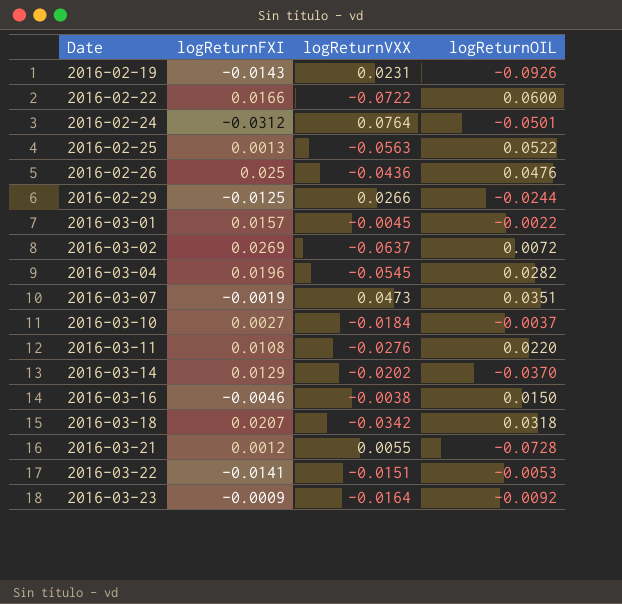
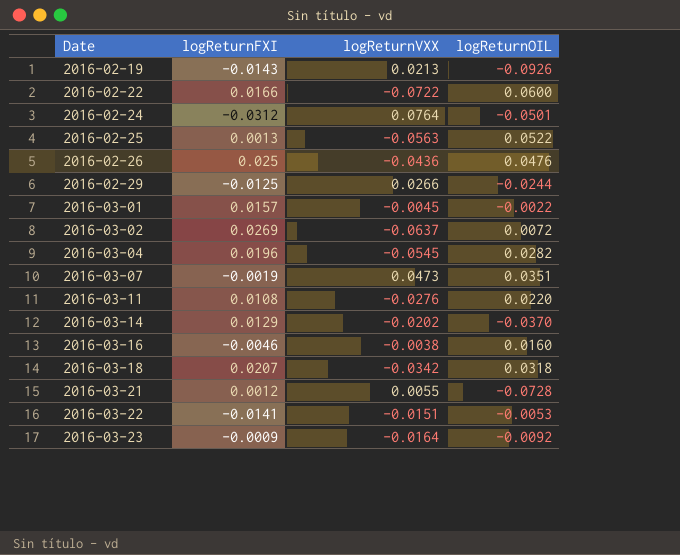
row 2016-03-10: 0.0027 | -0.0184 | -0.0037 -> none
2016-02-19 | logReturnVXX: 0.0231 -> 0.0213
2016-03-16 | logReturnOIL: 0.0150 -> 0.0160

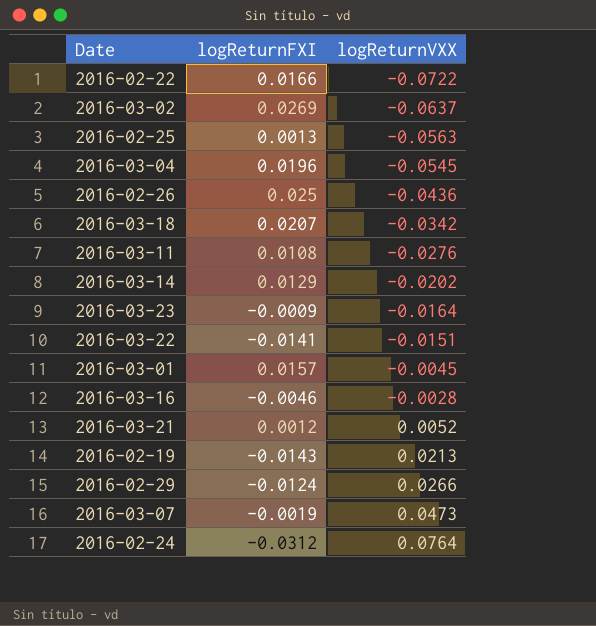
row order: Date ascending -> logReturnVXX ascending
column logReturnOIL | position: 4 -> none
2016-03-16 | logReturnVXX: -0.0038 -> -0.0028
2016-03-21 | logReturnVXX: 0.0055 -> 0.0052
2016-02-29 | logReturnFXI: -0.0125 -> -0.0124

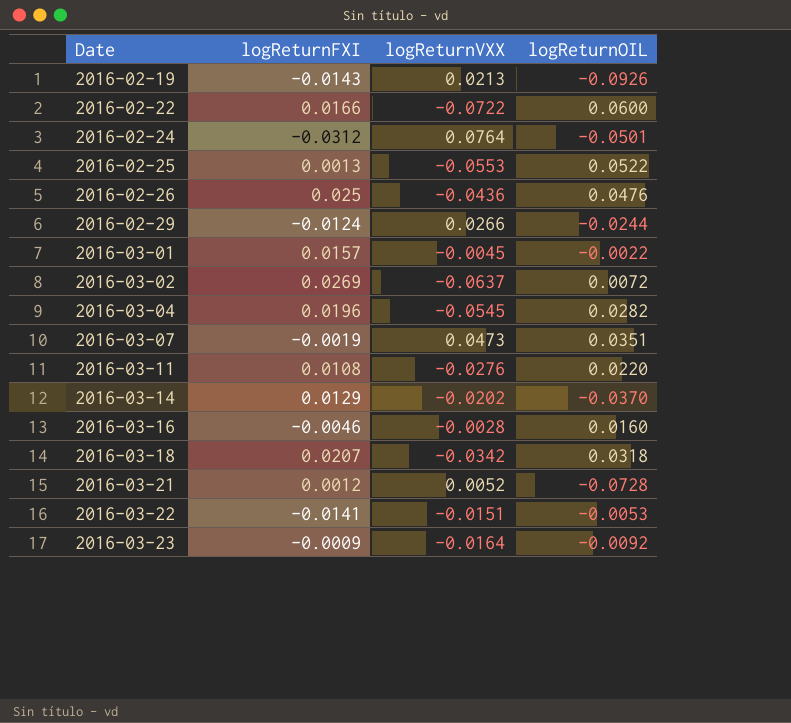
row order: logReturnVXX ascending -> Date ascending
column logReturnOIL | position: none -> 4
2016-02-25 | logReturnVXX: -0.0563 -> -0.0553

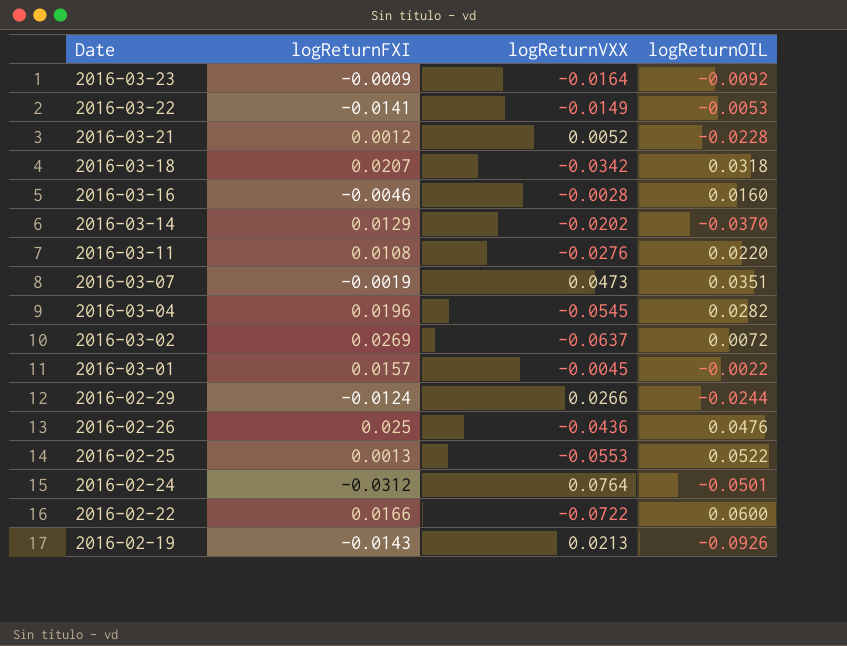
row order: Date ascending -> Date descending
2016-03-22 | logReturnVXX: -0.0151 -> -0.0149
2016-03-21 | logReturnOIL: -0.0728 -> -0.0228

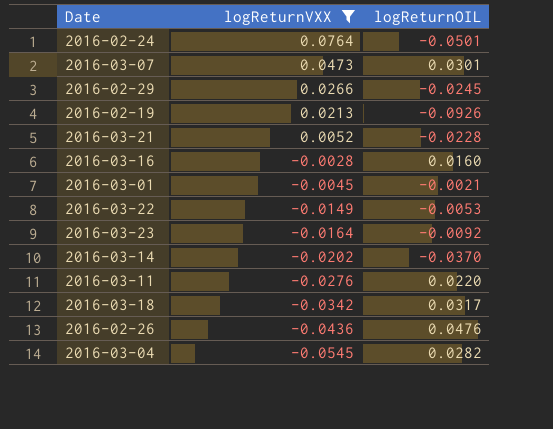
filter: none -> logReturnVXX >= -0.0545
row order: Date descending -> logReturnVXX descending
column logReturnFXI | position: 2 -> none
2016-03-07 | logReturnOIL: 0.0351 -> 0.0301
2016-02-29 | logReturnOIL: -0.0244 -> -0.0245
2016-03-01 | logReturnOIL: -0.0022 -> -0.0021
2016-03-18 | logReturnOIL: 0.0318 -> 0.0317

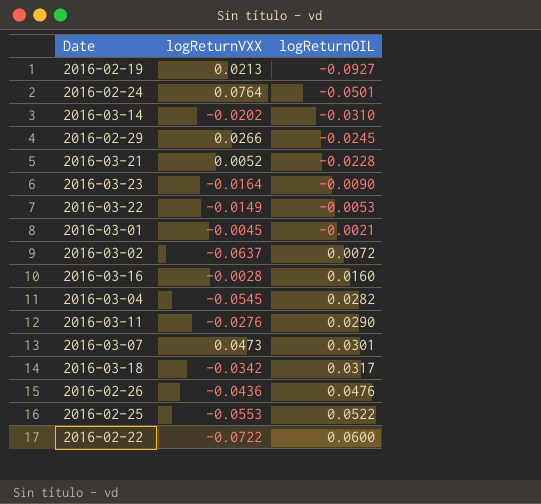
filter: logReturnVXX >= -0.0545 -> none
row order: logReturnVXX descending -> logReturnOIL ascending
2016-02-19 | logReturnOIL: -0.0926 -> -0.0927
2016-03-14 | logReturnOIL: -0.0370 -> -0.0310
2016-03-23 | logReturnOIL: -0.0092 -> -0.0090
2016-03-11 | logReturnOIL: 0.0220 -> 0.0290

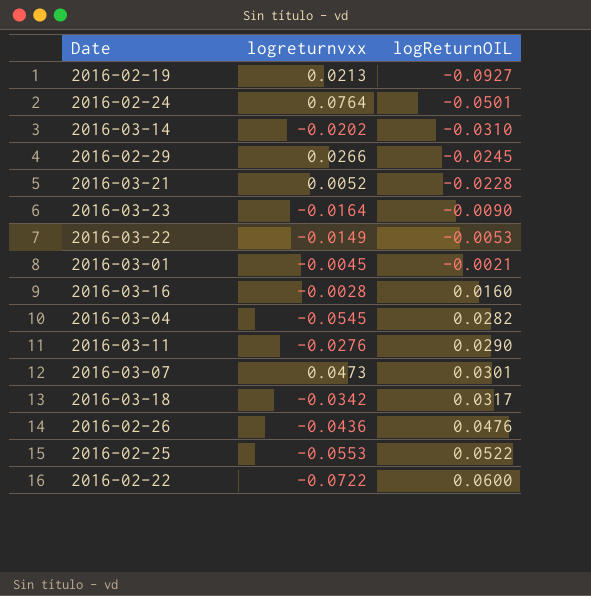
column name: logReturnVXX -> logreturnvxx
row 2016-03-02: -0.0637 | 0.0072 -> none

